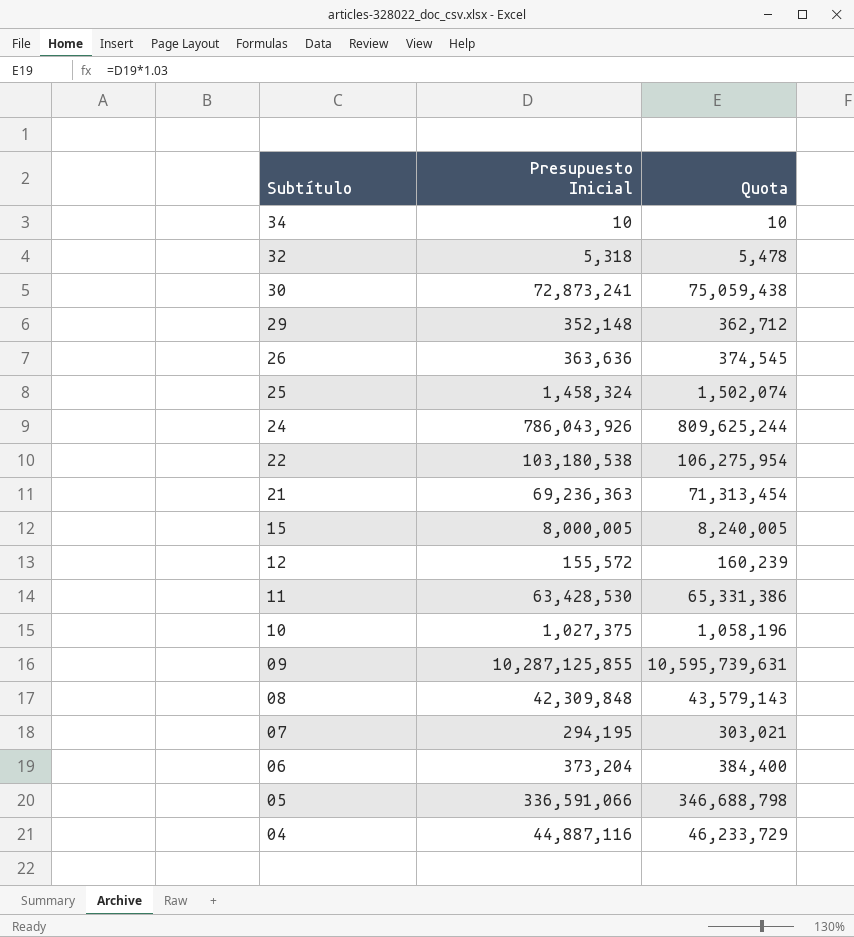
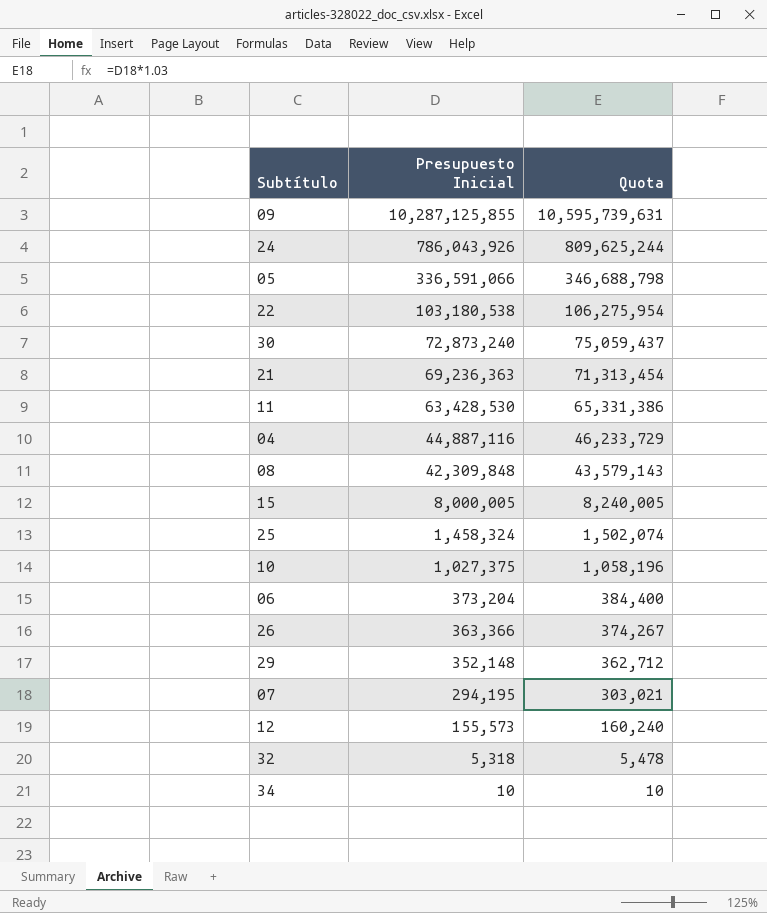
row order: Subtítulo descending -> Presupuesto Inicial descending
30 | Presupuesto Inicial: 72,873,241 -> 72,873,240
30 | Quota: 75,059,438 -> 75,059,437
26 | Presupuesto Inicial: 363,636 -> 363,366
26 | Quota: 374,545 -> 374,267
12 | Presupuesto Inicial: 155,572 -> 155,573
12 | Quota: 160,239 -> 160,240

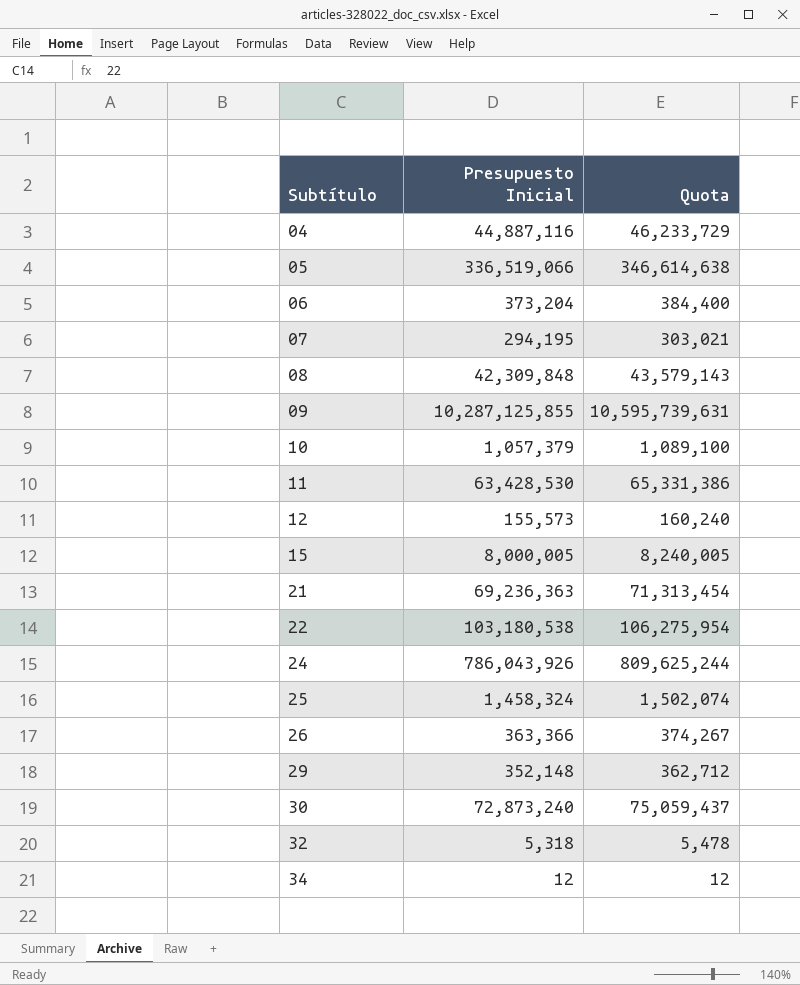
row order: Presupuesto Inicial descending -> Subtítulo ascending
05 | Presupuesto Inicial: 336,591,066 -> 336,519,066
05 | Quota: 346,688,798 -> 346,614,638
10 | Presupuesto Inicial: 1,027,375 -> 1,057,379
10 | Quota: 1,058,196 -> 1,089,100
34 | Presupuesto Inicial: 10 -> 12
34 | Quota: 10 -> 12

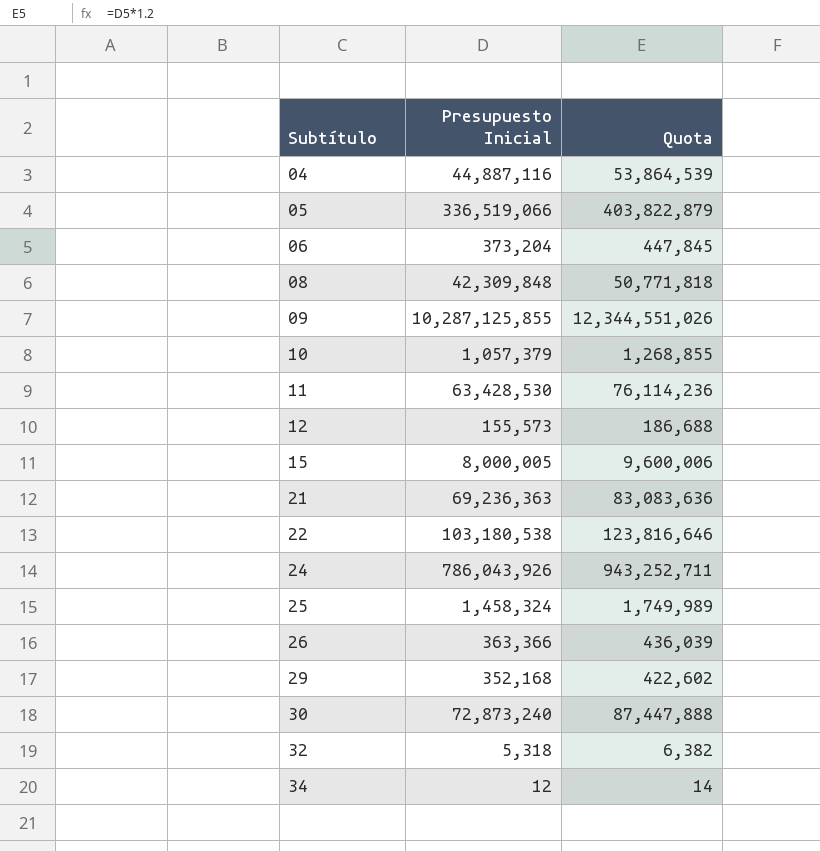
column Quota | formula: [Presupuesto Inicial] * 1.03 -> [Presupuesto Inicial] * 1.2
row 07: 294,195 | 303,021 -> none
29 | Presupuesto Inicial: 352,148 -> 352,168

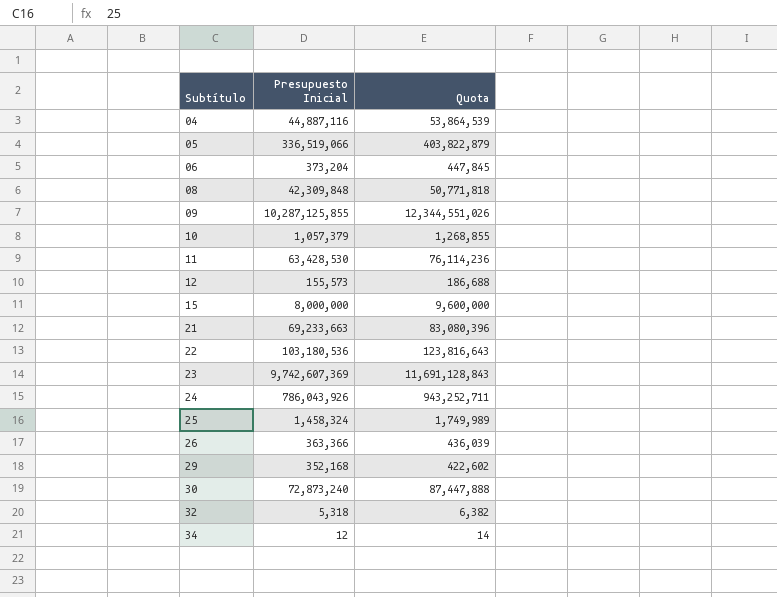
15 | Presupuesto Inicial: 8,000,005 -> 8,000,000
15 | Quota: 9,600,006 -> 9,600,000
21 | Presupuesto Inicial: 69,236,363 -> 69,233,663
21 | Quota: 83,083,636 -> 83,080,396
22 | Presupuesto Inicial: 103,180,538 -> 103,180,536
22 | Quota: 123,816,646 -> 123,816,643
row 23: none -> 9,742,607,369 | 11,691,128,843

